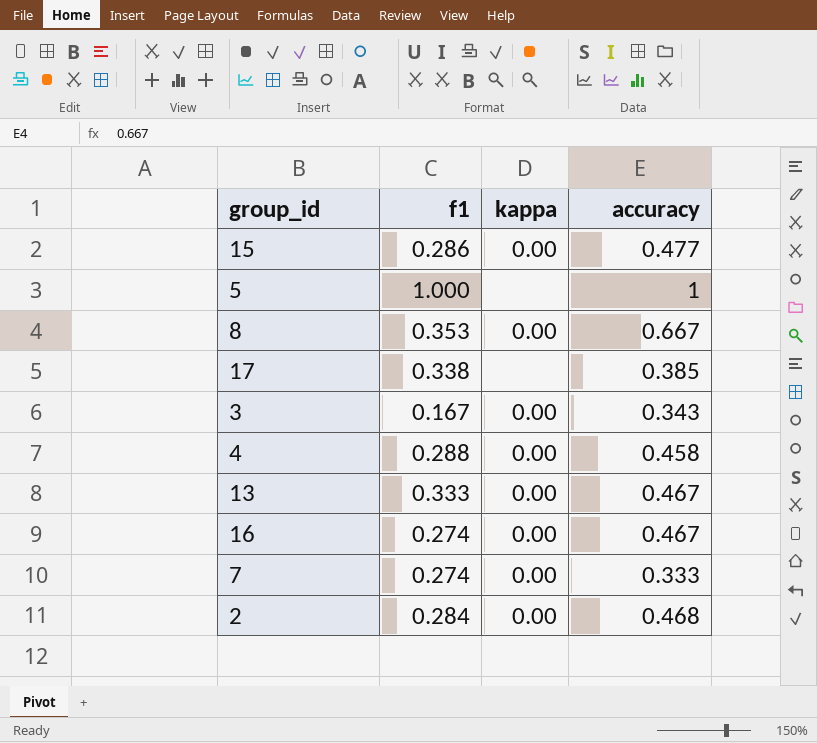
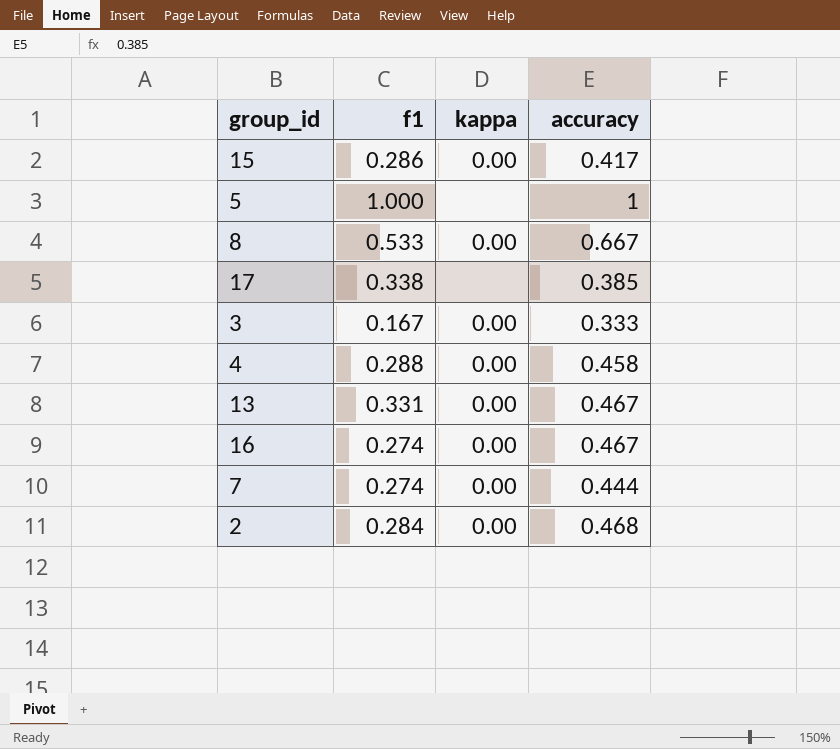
15 | accuracy: 0.477 -> 0.417
8 | f1: 0.353 -> 0.533
3 | accuracy: 0.343 -> 0.333
13 | f1: 0.333 -> 0.331
7 | accuracy: 0.333 -> 0.444

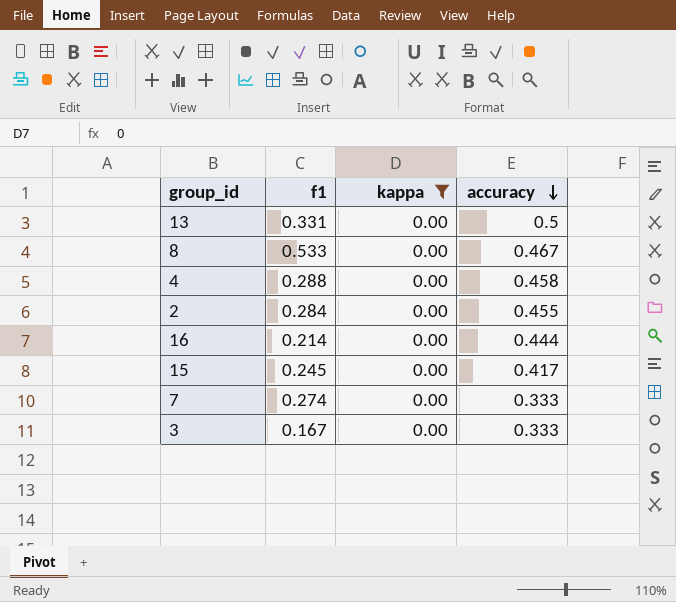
filter: none -> kappa = 0.00
row order: none -> accuracy descending
13 | accuracy: 0.467 -> 0.5
8 | accuracy: 0.667 -> 0.467
2 | accuracy: 0.468 -> 0.455
16 | f1: 0.274 -> 0.214
16 | accuracy: 0.467 -> 0.444
15 | f1: 0.286 -> 0.245
7 | accuracy: 0.444 -> 0.333

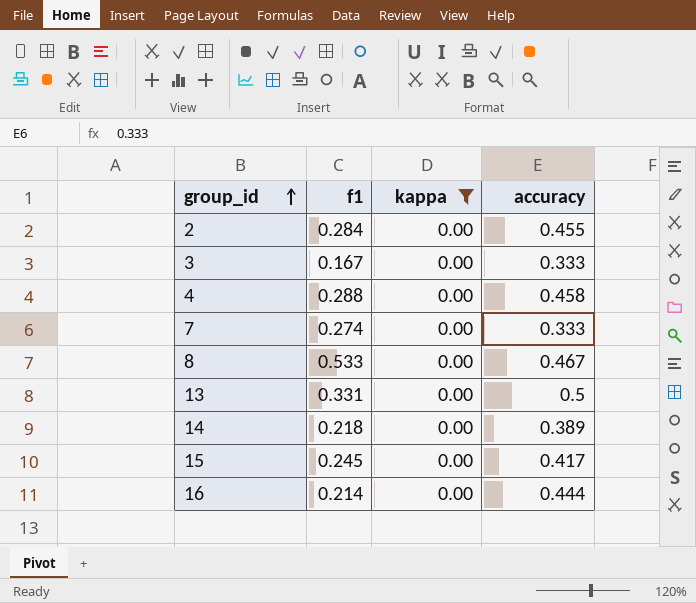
row order: accuracy descending -> group_id ascending
row 14: none -> 0.218 | 0.00 | 0.389

